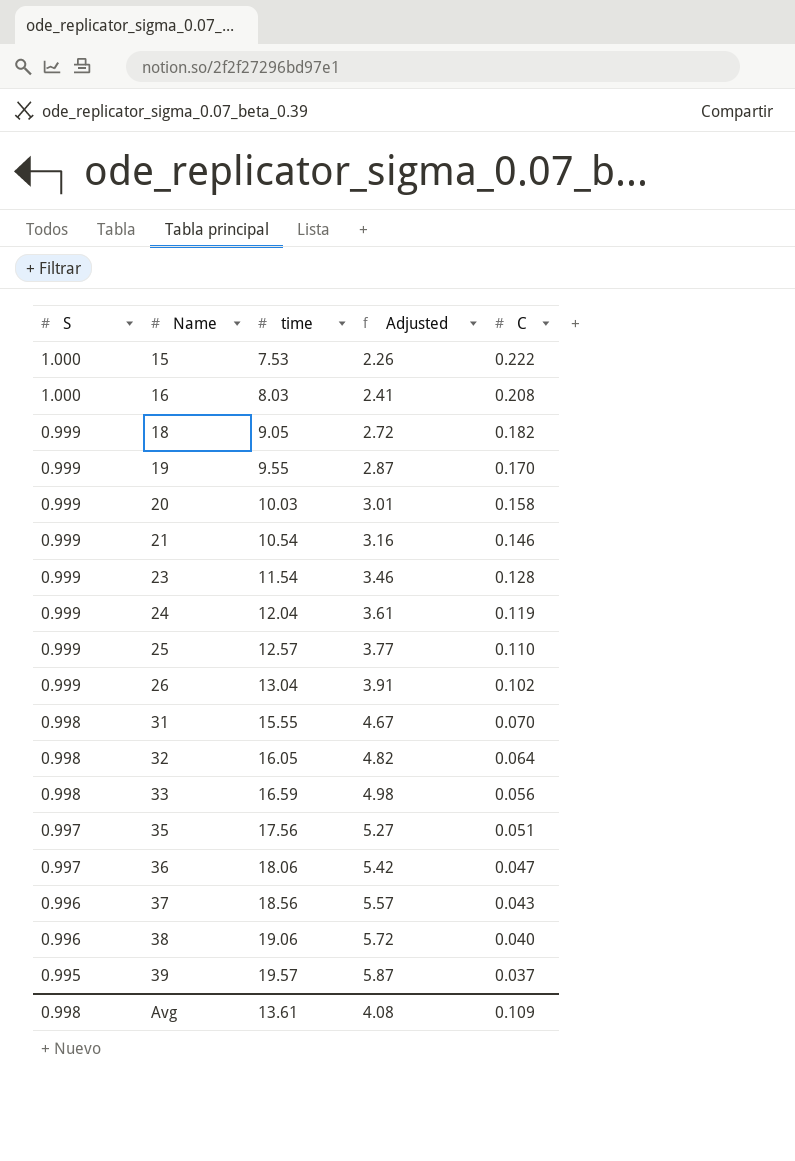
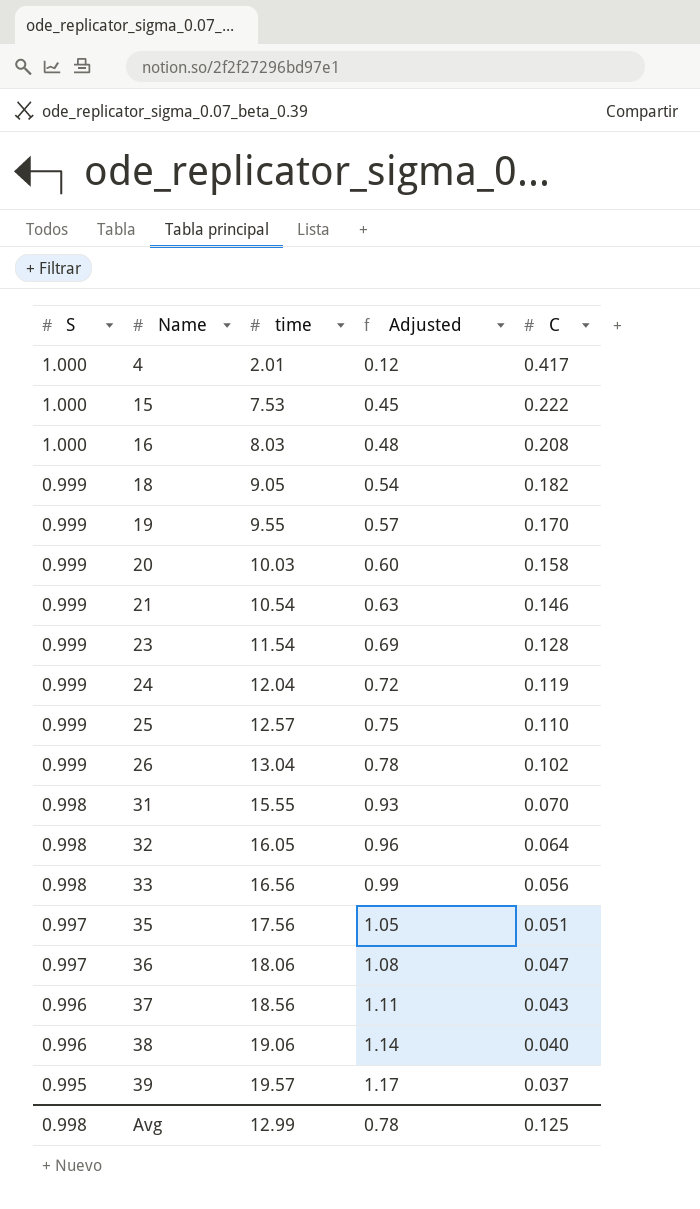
column Adjusted | formula: [time] * 0.3 -> [time] * 0.06
row 4: none -> 1.000 | 2.01 | 0.12 | 0.417
33 | time: 16.59 -> 16.56
Avg | time: 13.61 -> 12.99
Avg | Adjusted: 4.08 -> 0.78
Avg | C: 0.109 -> 0.125

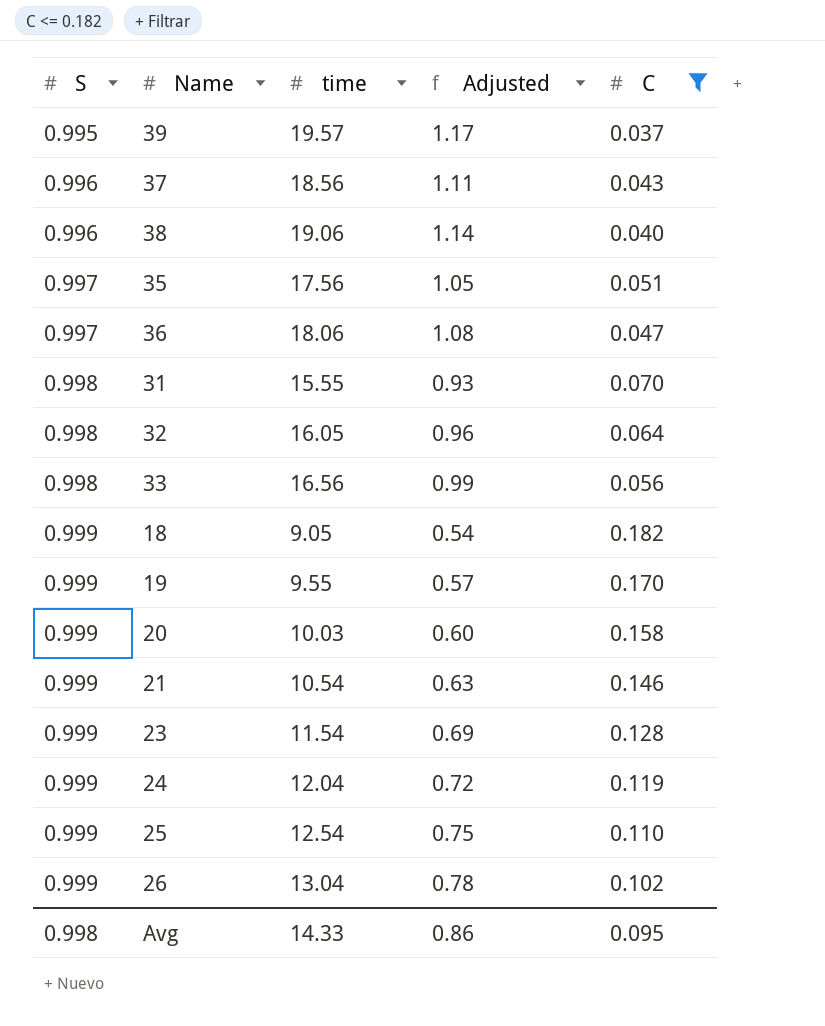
filter: none -> C <= 0.182
row order: S descending -> S ascending
25 | time: 12.57 -> 12.54
Avg | time: 12.99 -> 14.33
Avg | Adjusted: 0.78 -> 0.86
Avg | C: 0.125 -> 0.095

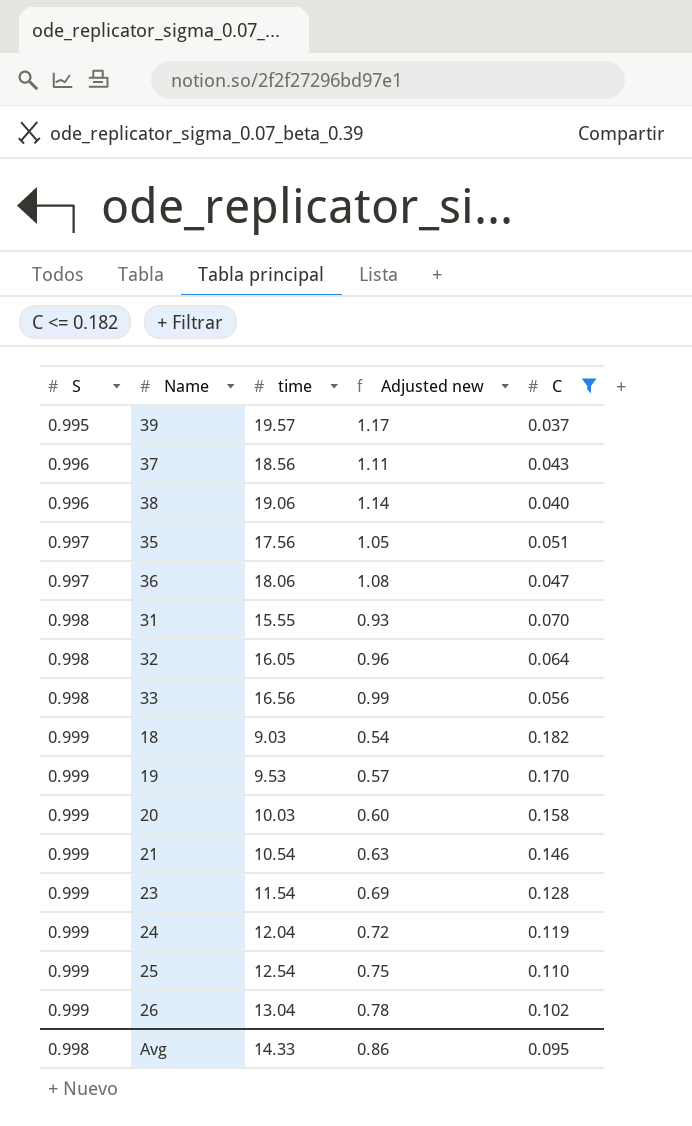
column name: Adjusted -> Adjusted new
18 | time: 9.05 -> 9.03
19 | time: 9.55 -> 9.53

